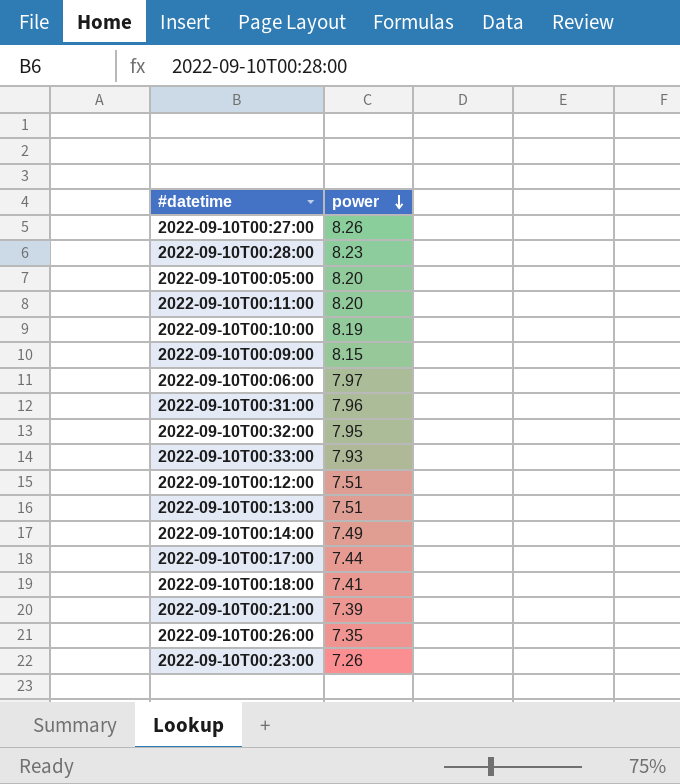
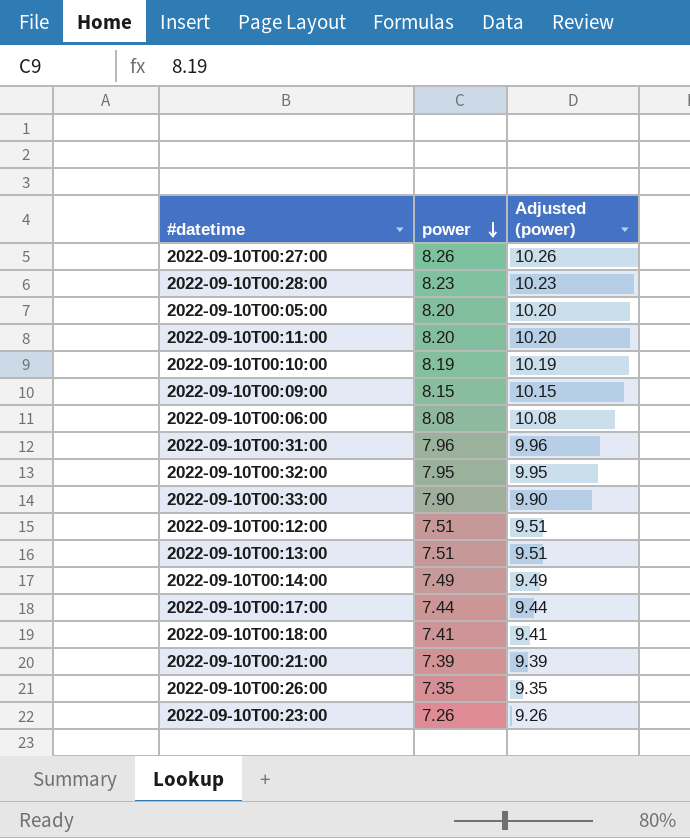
column Adjusted (power) | formula: none -> [power] + 2
2022-09-10T00:06:00 | power: 7.97 -> 8.08
2022-09-10T00:33:00 | power: 7.93 -> 7.90

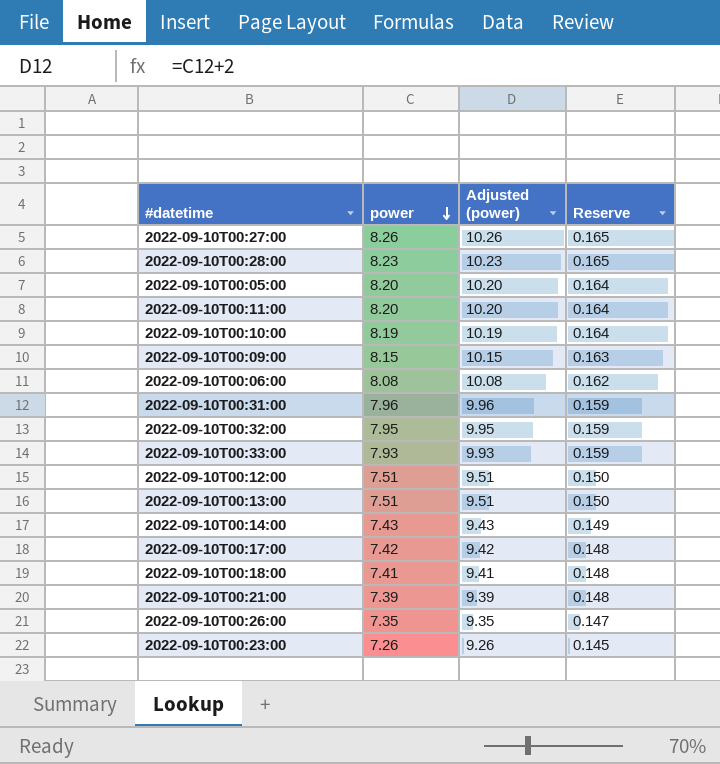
column Reserve | formula: none -> [power] * 0.02
2022-09-10T00:33:00 | power: 7.90 -> 7.93
2022-09-10T00:33:00 | Adjusted (power): 9.90 -> 9.93
2022-09-10T00:14:00 | power: 7.49 -> 7.43
2022-09-10T00:14:00 | Adjusted (power): 9.49 -> 9.43
2022-09-10T00:17:00 | power: 7.44 -> 7.42
2022-09-10T00:17:00 | Adjusted (power): 9.44 -> 9.42

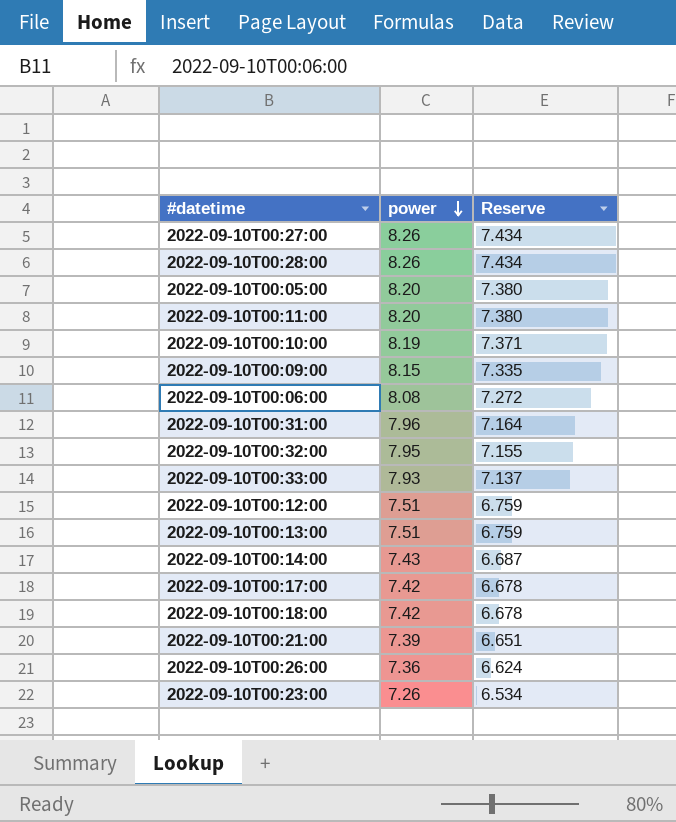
column Adjusted (power) | formula: [power] + 2 -> none
column Reserve | formula: [power] * 0.02 -> [power] * 0.9
2022-09-10T00:28:00 | power: 8.23 -> 8.26
2022-09-10T00:18:00 | power: 7.41 -> 7.42
2022-09-10T00:26:00 | power: 7.35 -> 7.36

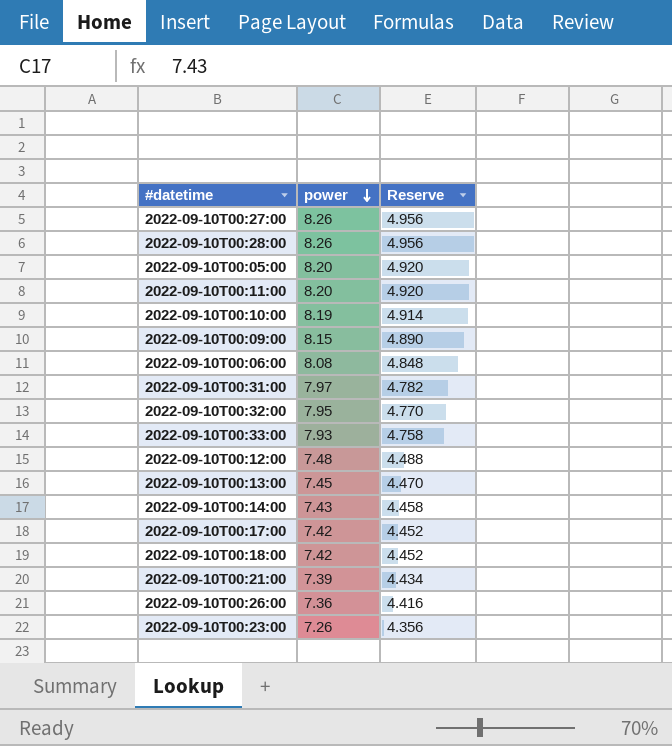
column Reserve | formula: [power] * 0.9 -> [power] * 0.6
2022-09-10T00:31:00 | power: 7.96 -> 7.97
2022-09-10T00:12:00 | power: 7.51 -> 7.48
2022-09-10T00:13:00 | power: 7.51 -> 7.45

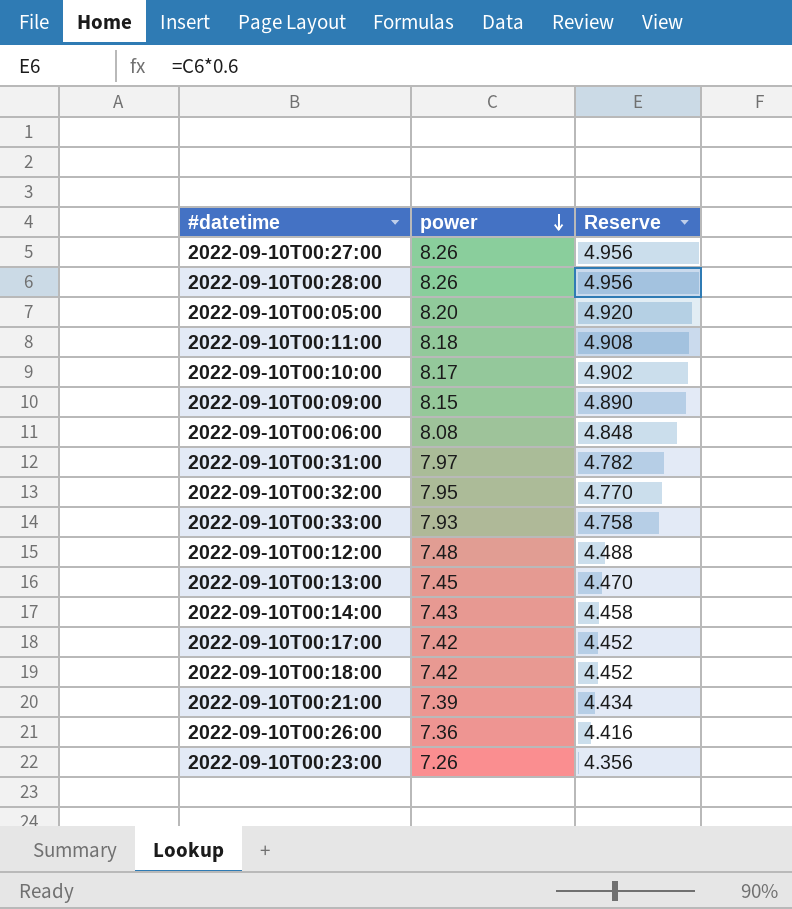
2022-09-10T00:11:00 | power: 8.20 -> 8.18
2022-09-10T00:11:00 | Reserve: 4.920 -> 4.908
2022-09-10T00:10:00 | power: 8.19 -> 8.17
2022-09-10T00:10:00 | Reserve: 4.914 -> 4.902

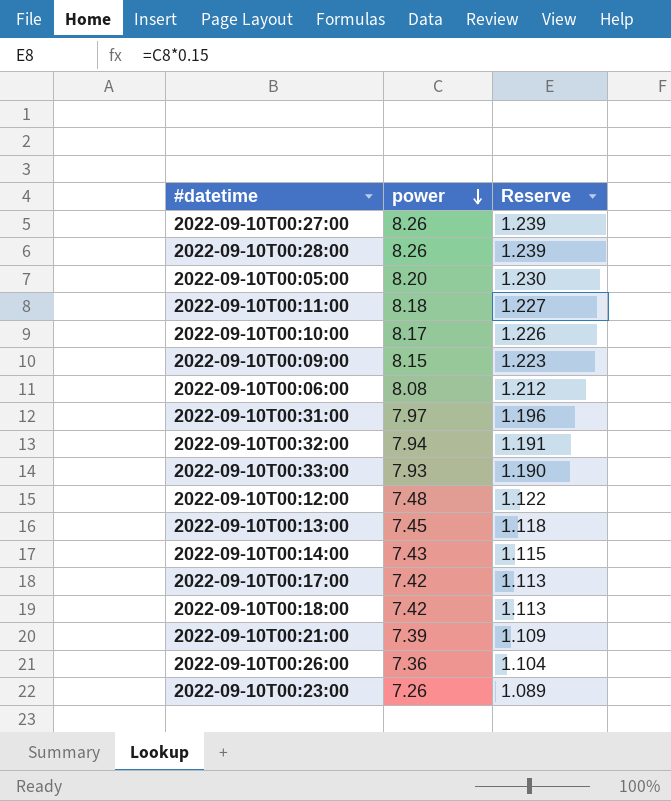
column Reserve | formula: [power] * 0.6 -> [power] * 0.15
2022-09-10T00:32:00 | power: 7.95 -> 7.94

